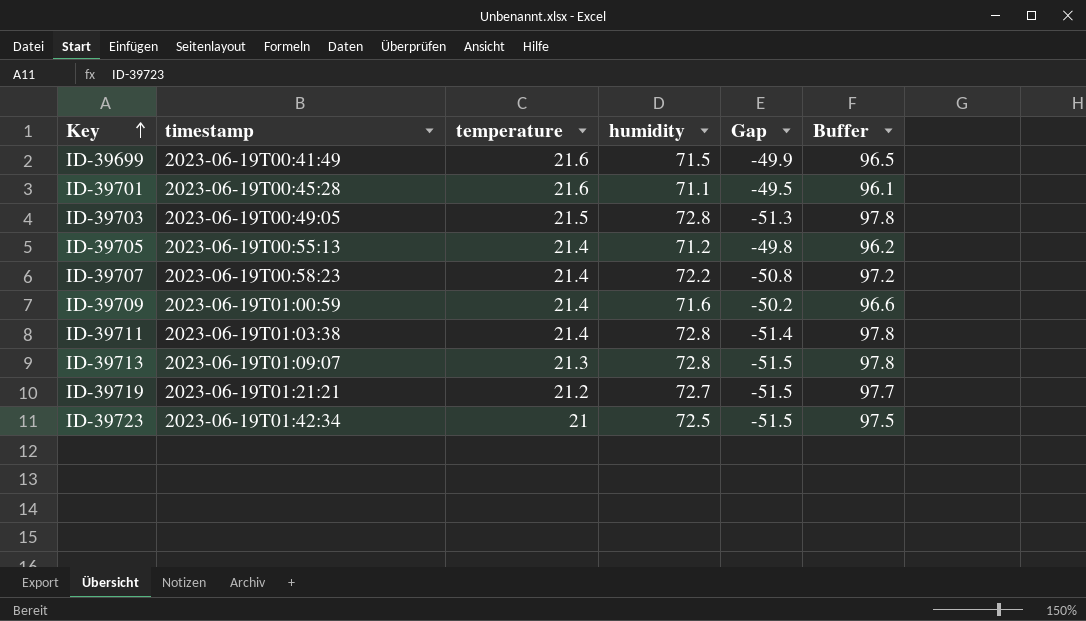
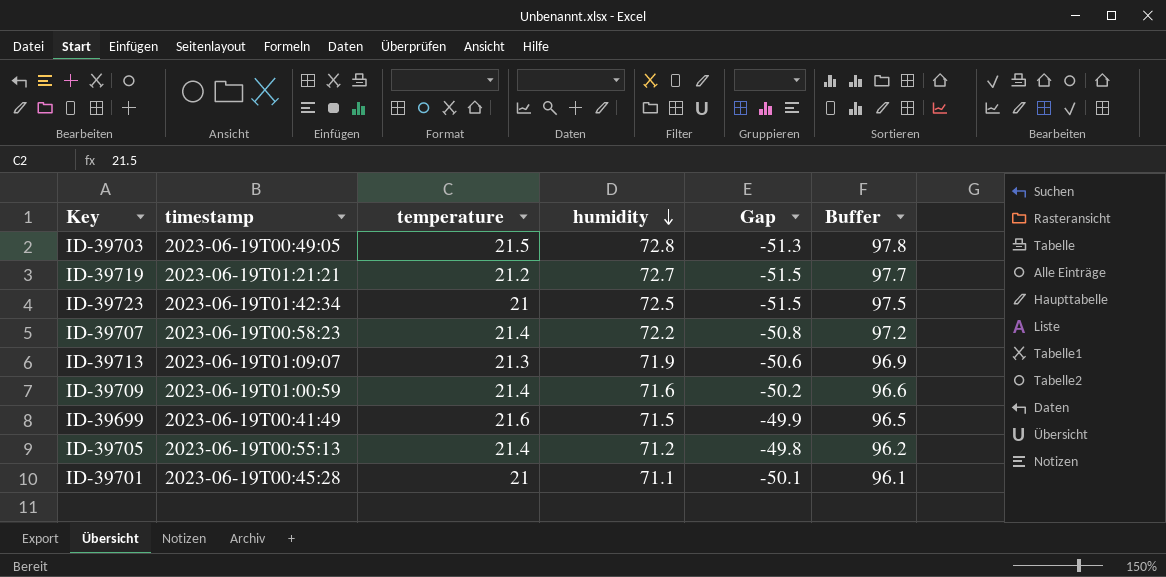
row order: Key ascending -> humidity descending
row ID-39711: 2023-06-19T01:03:38 | 21.4 | 72.8 | -51.4 | 97.8 -> none
ID-39713 | humidity: 72.8 -> 71.9
ID-39713 | Gap: -51.5 -> -50.6
ID-39713 | Buffer: 97.8 -> 96.9
ID-39701 | temperature: 21.6 -> 21
ID-39701 | Gap: -49.5 -> -50.1

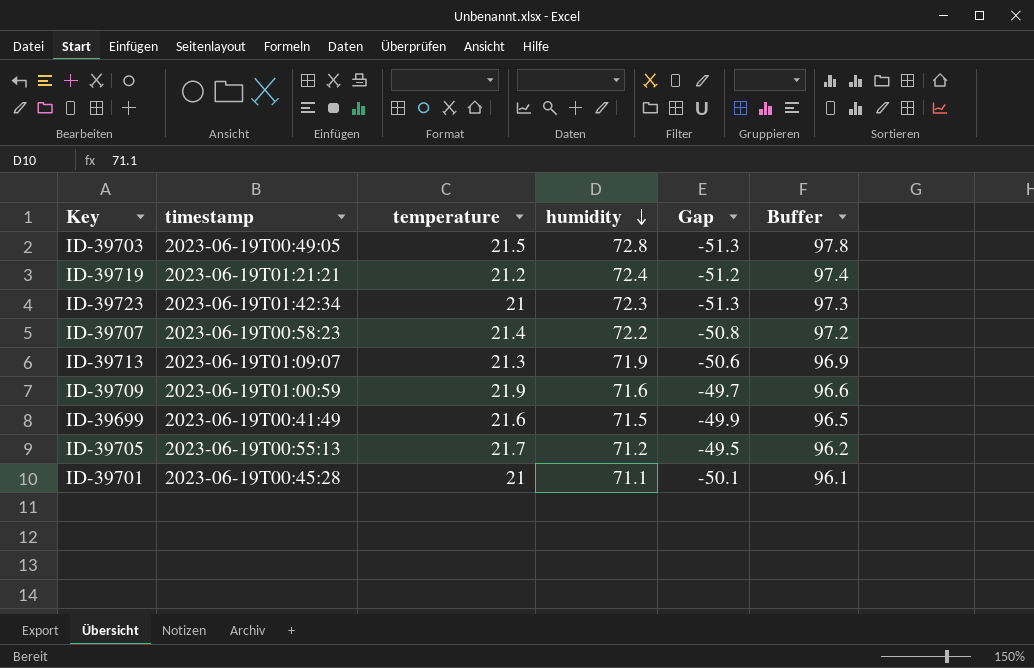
ID-39719 | humidity: 72.7 -> 72.4
ID-39719 | Gap: -51.5 -> -51.2
ID-39719 | Buffer: 97.7 -> 97.4
ID-39723 | humidity: 72.5 -> 72.3
ID-39723 | Gap: -51.5 -> -51.3
ID-39723 | Buffer: 97.5 -> 97.3
ID-39709 | temperature: 21.4 -> 21.9
ID-39709 | Gap: -50.2 -> -49.7
ID-39705 | temperature: 21.4 -> 21.7
ID-39705 | Gap: -49.8 -> -49.5

